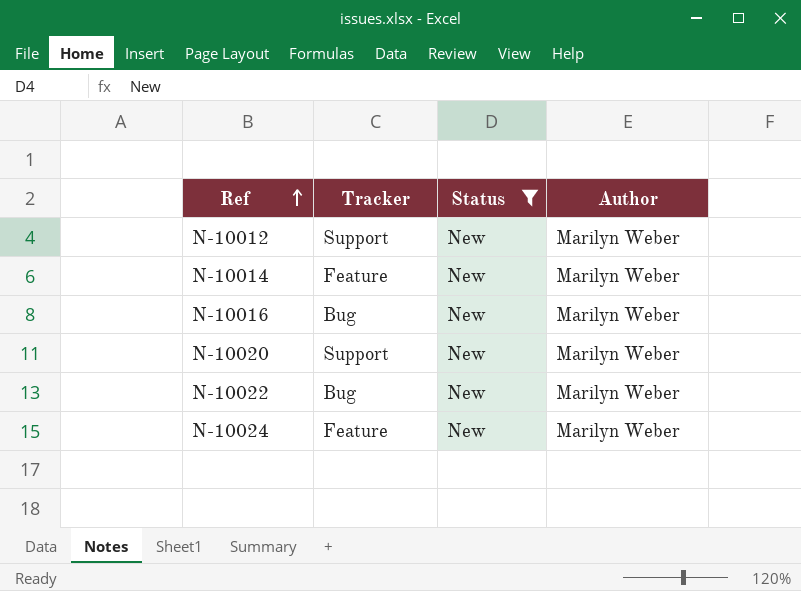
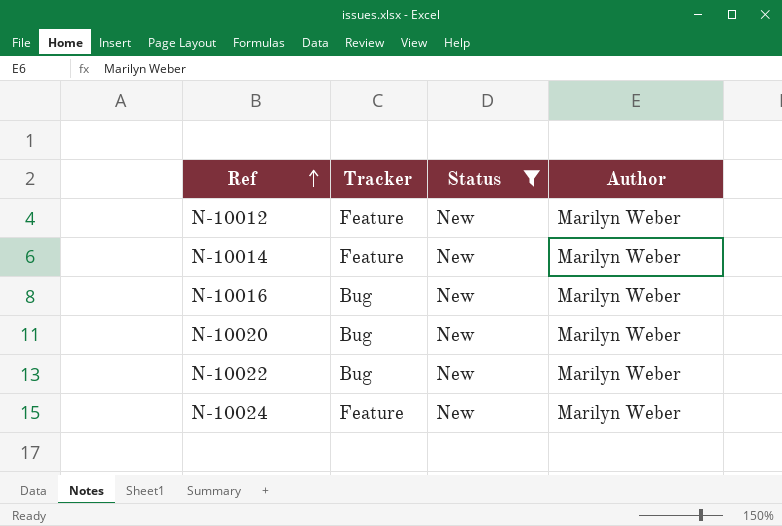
N-10012 | Tracker: Support -> Feature
N-10020 | Tracker: Support -> Bug

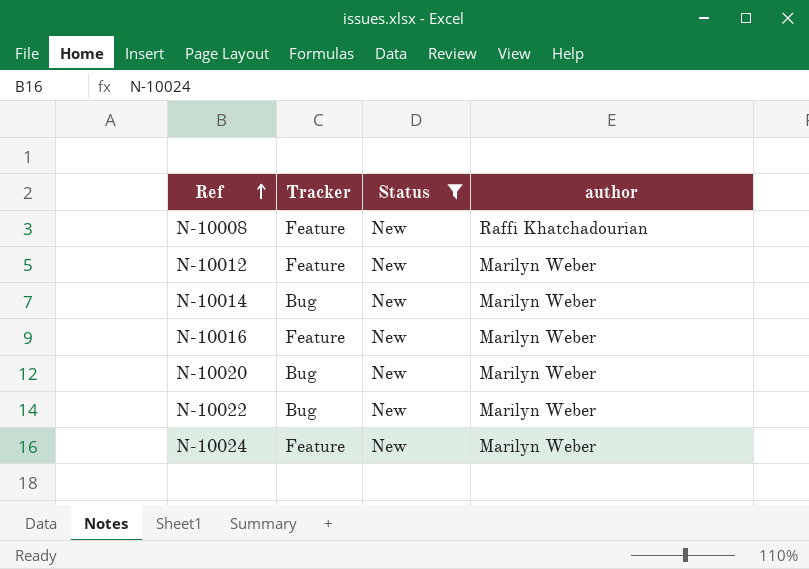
column name: Author -> author
row N-10008: none -> Feature | New | Raffi Khatchadourian
N-10014 | Tracker: Feature -> Bug
N-10016 | Tracker: Bug -> Feature

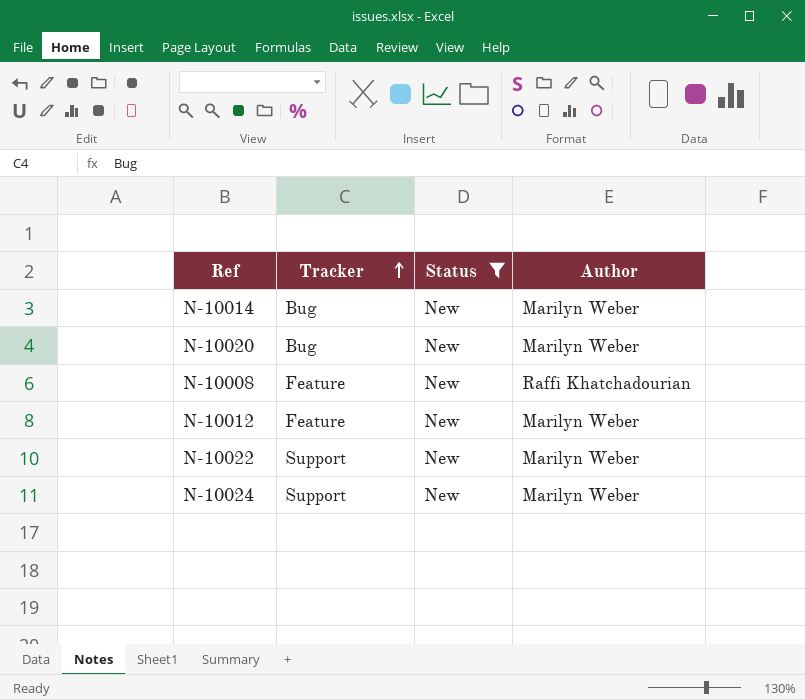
row order: Ref ascending -> Tracker ascending
column name: author -> Author
row N-10016: Feature | New | Marilyn Weber -> none
N-10022 | Tracker: Bug -> Support
N-10024 | Tracker: Feature -> Support

